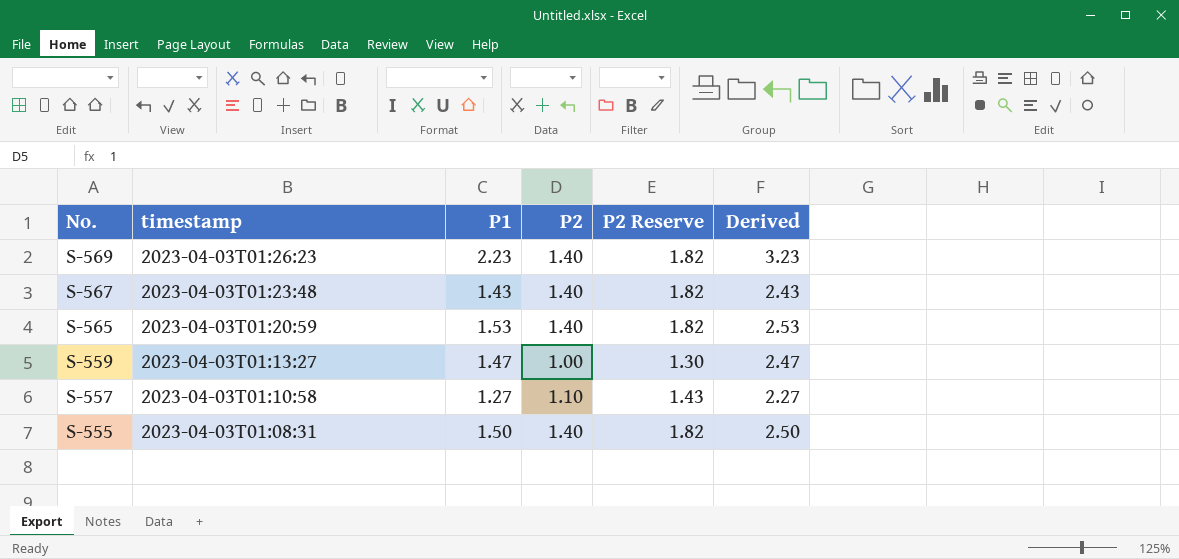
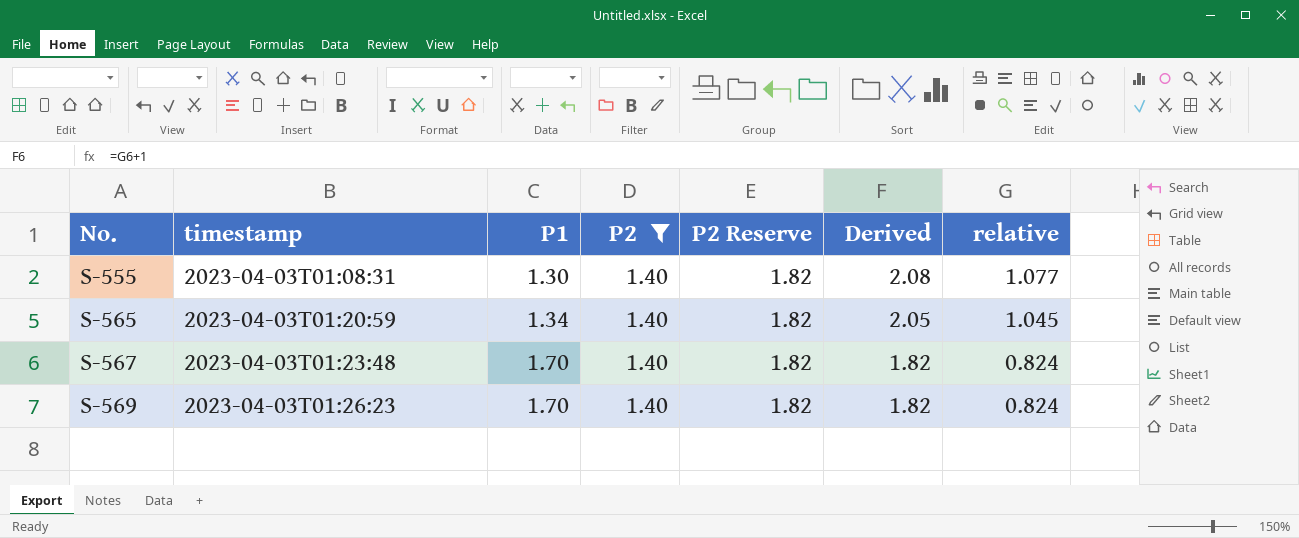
filter: none -> P2 = 1.40
row order: No. descending -> No. ascending
column Derived | formula: [P1] + 1 -> [relative] + 1
column relative | formula: none -> [P2] / [P1]
S-555 | P1: 1.50 -> 1.30
S-565 | P1: 1.53 -> 1.34
S-567 | P1: 1.43 -> 1.70
S-569 | P1: 2.23 -> 1.70

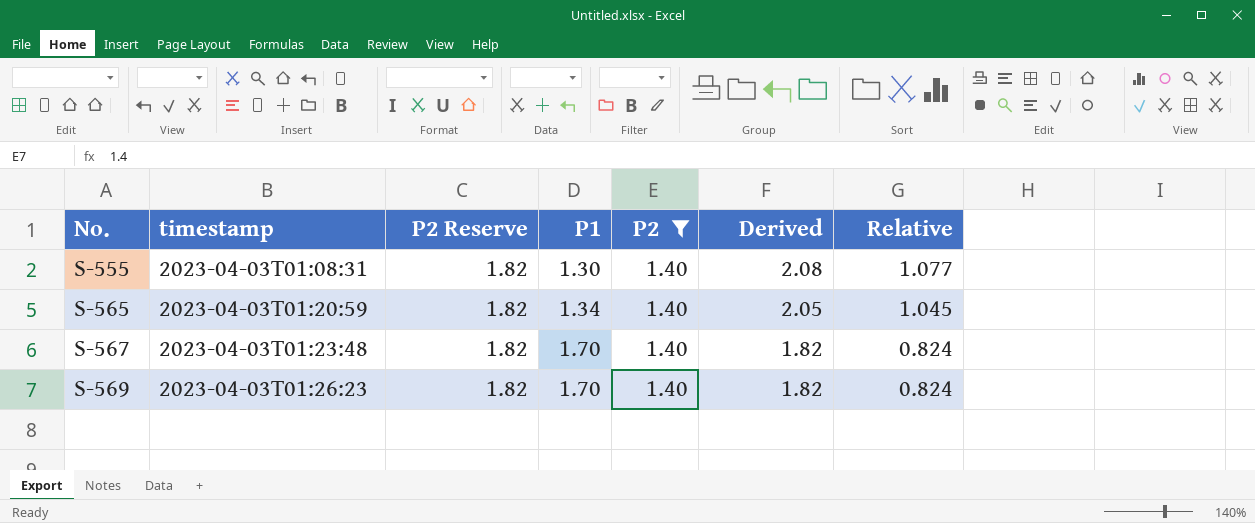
column P2 Reserve | position: 5 -> 3
column name: relative -> Relative

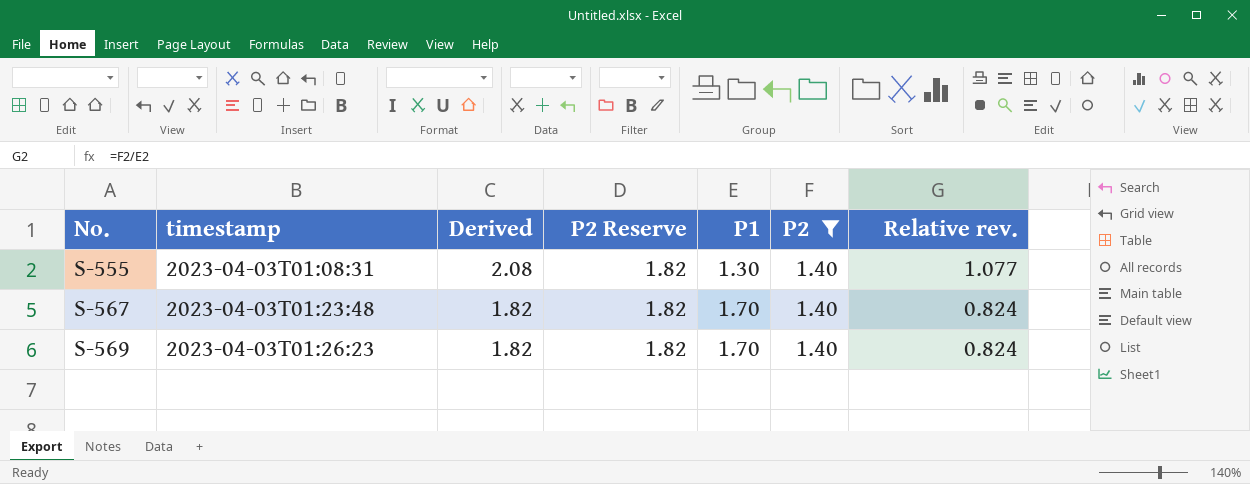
column Derived | position: 6 -> 3
column name: Relative -> Relative rev.
row S-565: 2023-04-03T01:20:59 | 1.82 | 1.34 | 1.40 | 2.05 | 1.045 -> none

